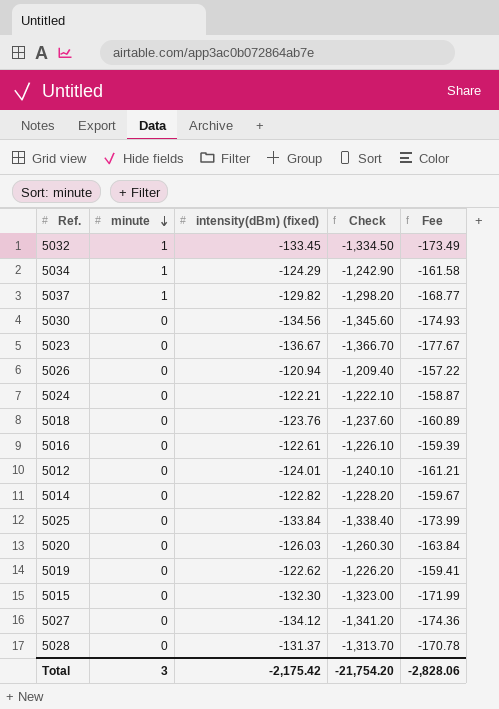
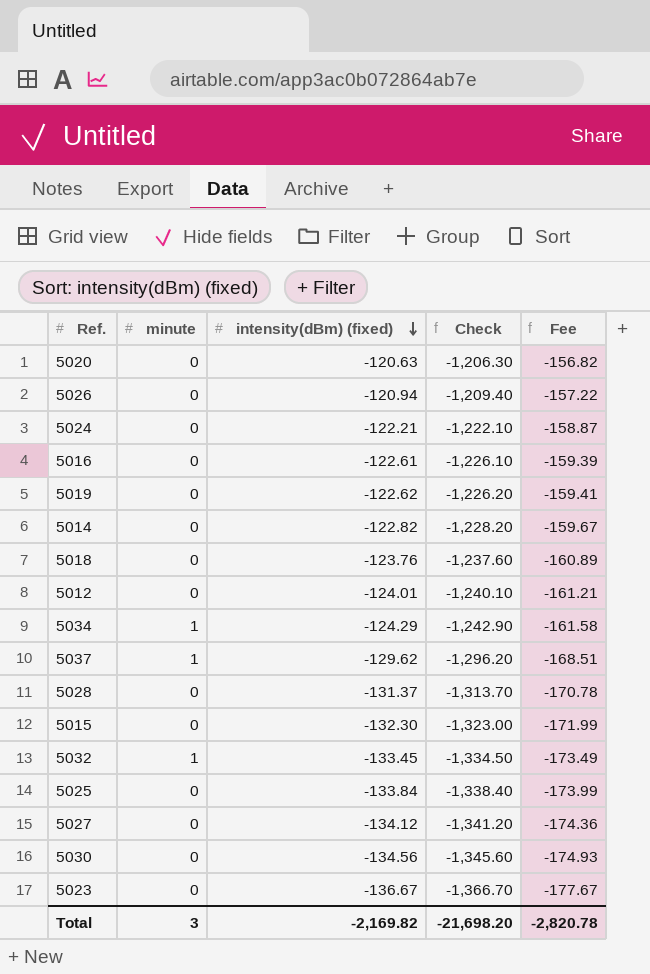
row order: minute descending -> intensity(dBm) (fixed) descending
5020 | intensity(dBm) (fixed): -126.03 -> -120.63
5020 | Check: -1,260.30 -> -1,206.30
5020 | Fee: -163.84 -> -156.82
5037 | intensity(dBm) (fixed): -129.82 -> -129.62
5037 | Check: -1,298.20 -> -1,296.20
5037 | Fee: -168.77 -> -168.51
Total | intensity(dBm) (fixed): -2,175.42 -> -2,169.82
Total | Check: -21,754.20 -> -21,698.20
Total | Fee: -2,828.06 -> -2,820.78

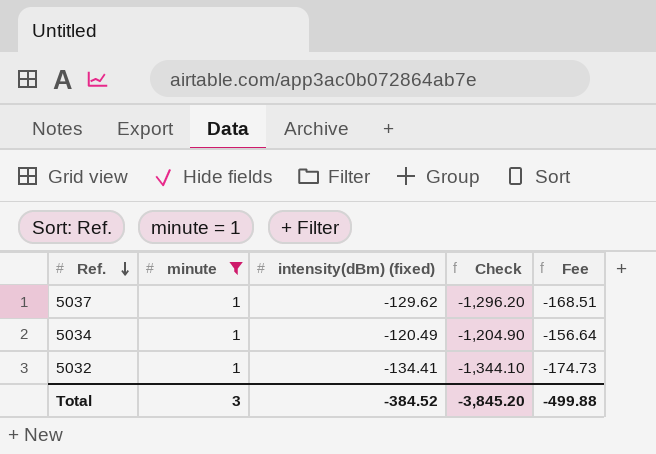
filter: none -> minute = 1
row order: intensity(dBm) (fixed) descending -> Ref. descending
5034 | intensity(dBm) (fixed): -124.29 -> -120.49
5034 | Check: -1,242.90 -> -1,204.90
5034 | Fee: -161.58 -> -156.64
5032 | intensity(dBm) (fixed): -133.45 -> -134.41
5032 | Check: -1,334.50 -> -1,344.10
5032 | Fee: -173.49 -> -174.73
Total | intensity(dBm) (fixed): -2,169.82 -> -384.52
Total | Check: -21,698.20 -> -3,845.20
Total | Fee: -2,820.78 -> -499.88

